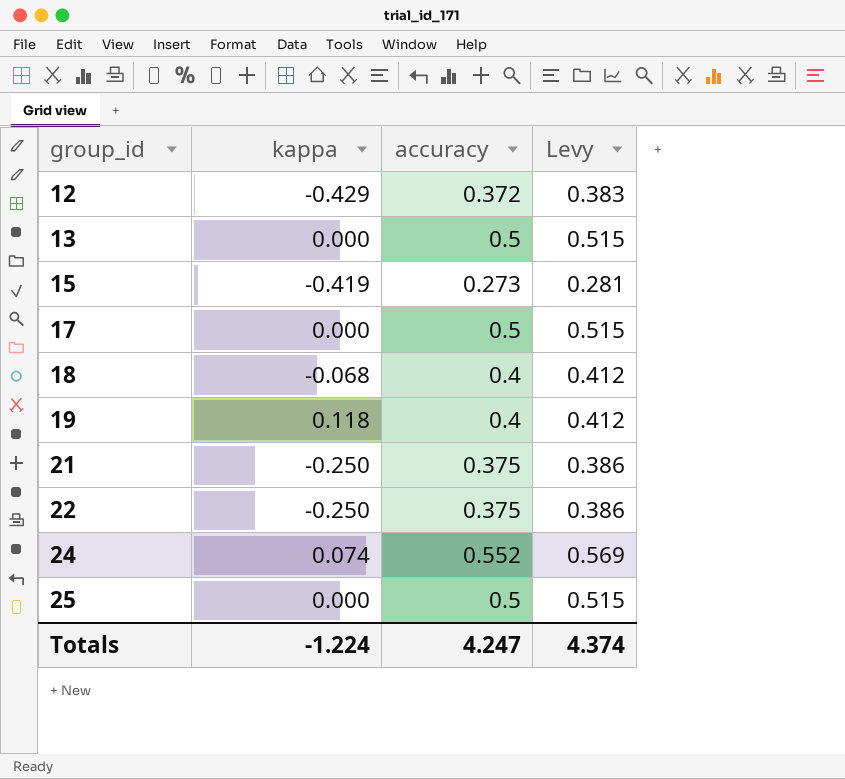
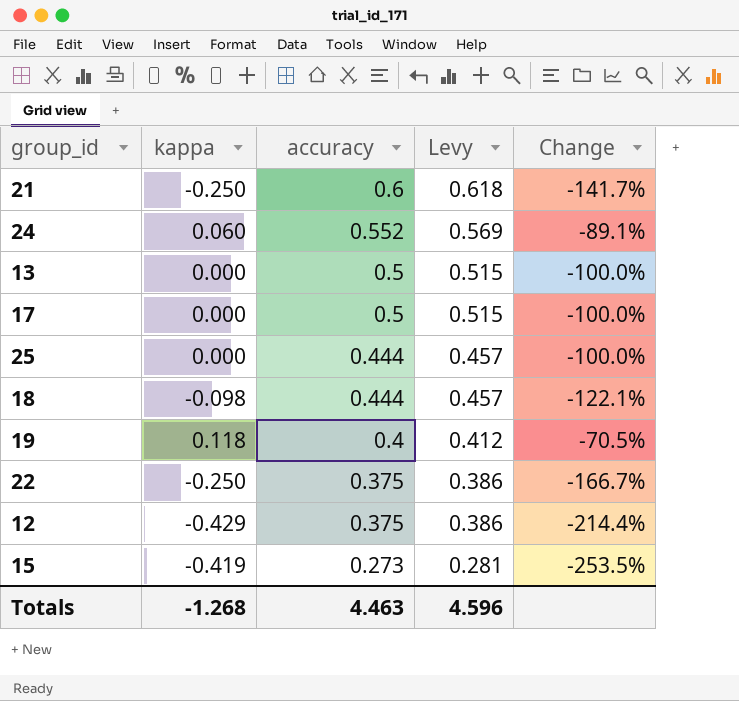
row order: group_id ascending -> accuracy descending
column Change | formula: none -> ([kappa] - [accuracy]) / [accuracy]
21 | accuracy: 0.375 -> 0.6
21 | Levy: 0.386 -> 0.618
24 | kappa: 0.074 -> 0.060
25 | accuracy: 0.5 -> 0.444
25 | Levy: 0.515 -> 0.457
18 | kappa: -0.068 -> -0.098
18 | accuracy: 0.4 -> 0.444
18 | Levy: 0.412 -> 0.457
12 | accuracy: 0.372 -> 0.375
12 | Levy: 0.383 -> 0.386
Totals | kappa: -1.224 -> -1.268
Totals | accuracy: 4.247 -> 4.463
Totals | Levy: 4.374 -> 4.596

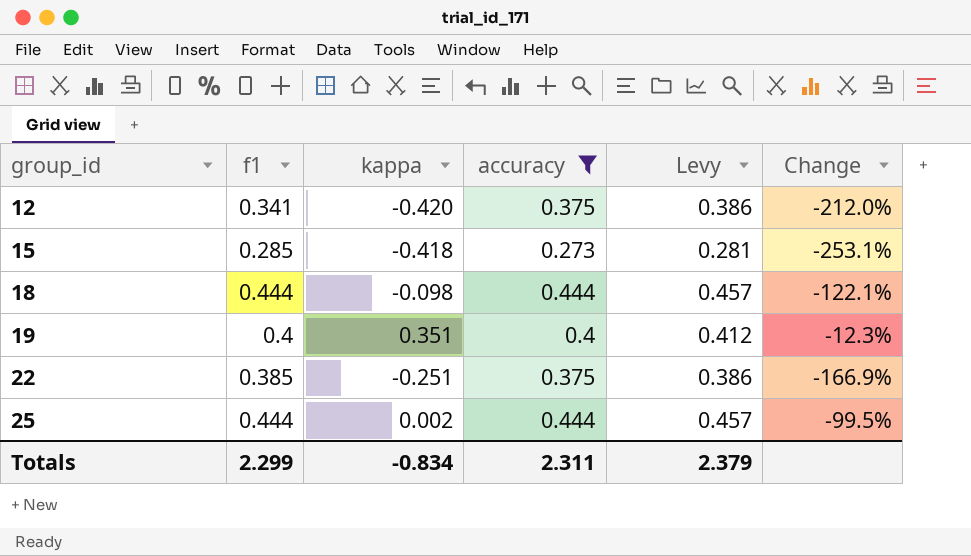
filter: none -> accuracy <= 0.444
row order: accuracy descending -> group_id ascending
column f1 | position: none -> 2
12 | kappa: -0.429 -> -0.420
12 | Change: -214.4% -> -212.0%
15 | kappa: -0.419 -> -0.418
15 | Change: -253.5% -> -253.1%
19 | kappa: 0.118 -> 0.351
19 | Change: -70.5% -> -12.3%
22 | kappa: -0.250 -> -0.251
22 | Change: -166.7% -> -166.9%
25 | kappa: 0.000 -> 0.002
25 | Change: -100.0% -> -99.5%
Totals | kappa: -1.268 -> -0.834
Totals | accuracy: 4.463 -> 2.311
Totals | Levy: 4.596 -> 2.379

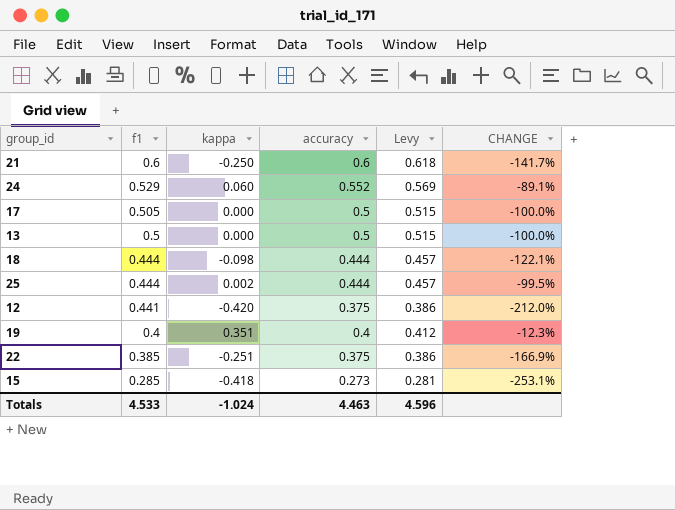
filter: accuracy <= 0.444 -> none
row order: group_id ascending -> f1 descending
column name: Change -> CHANGE
12 | f1: 0.341 -> 0.441
Totals | f1: 2.299 -> 4.533
Totals | kappa: -0.834 -> -1.024
Totals | accuracy: 2.311 -> 4.463
Totals | Levy: 2.379 -> 4.596

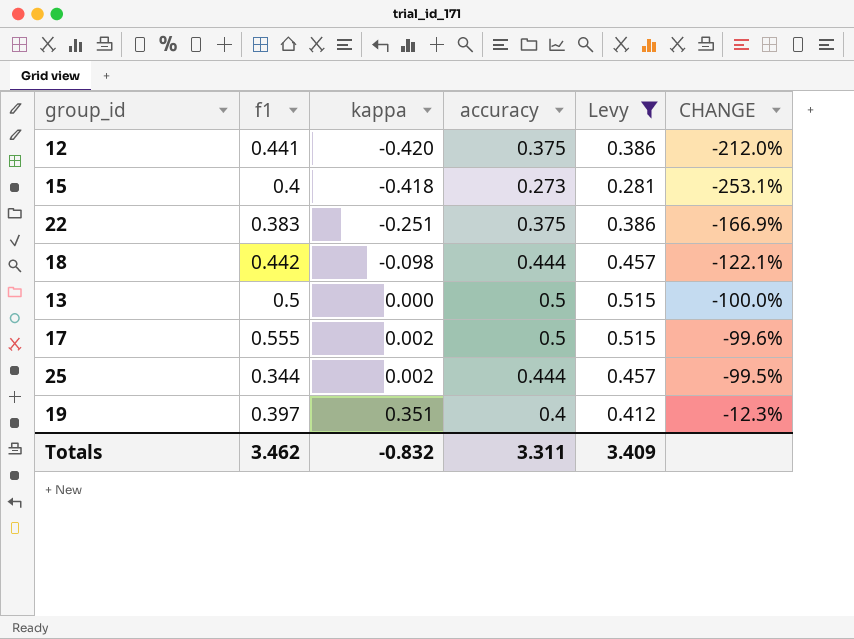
filter: none -> Levy <= 0.515
row order: f1 descending -> kappa ascending
15 | f1: 0.285 -> 0.4
22 | f1: 0.385 -> 0.383
18 | f1: 0.444 -> 0.442
17 | f1: 0.505 -> 0.555
17 | kappa: 0.000 -> 0.002
17 | CHANGE: -100.0% -> -99.6%
25 | f1: 0.444 -> 0.344
19 | f1: 0.4 -> 0.397
Totals | f1: 4.533 -> 3.462
Totals | kappa: -1.024 -> -0.832
Totals | accuracy: 4.463 -> 3.311
Totals | Levy: 4.596 -> 3.409

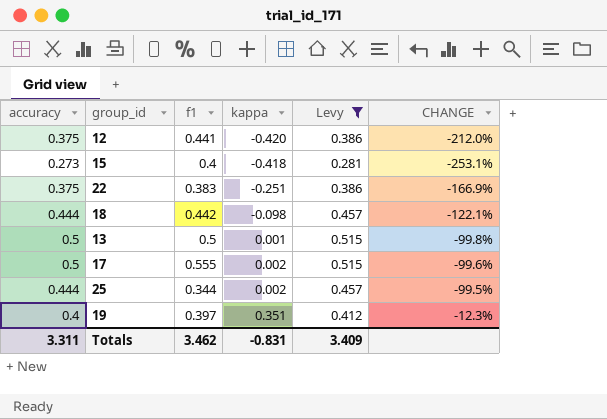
column accuracy | position: 4 -> 1
13 | kappa: 0.000 -> 0.001
13 | CHANGE: -100.0% -> -99.8%
Totals | kappa: -0.832 -> -0.831

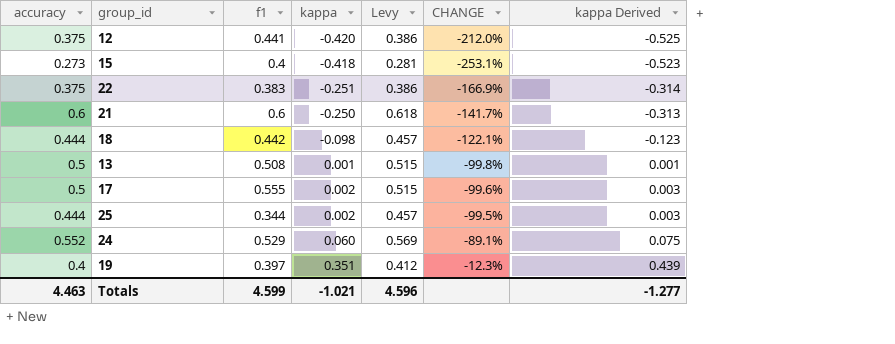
filter: Levy <= 0.515 -> none
column kappa Derived | formula: none -> [kappa] * 1.25
13 | f1: 0.5 -> 0.508
Totals | accuracy: 3.311 -> 4.463
Totals | f1: 3.462 -> 4.599
Totals | kappa: -0.831 -> -1.021
Totals | Levy: 3.409 -> 4.596

